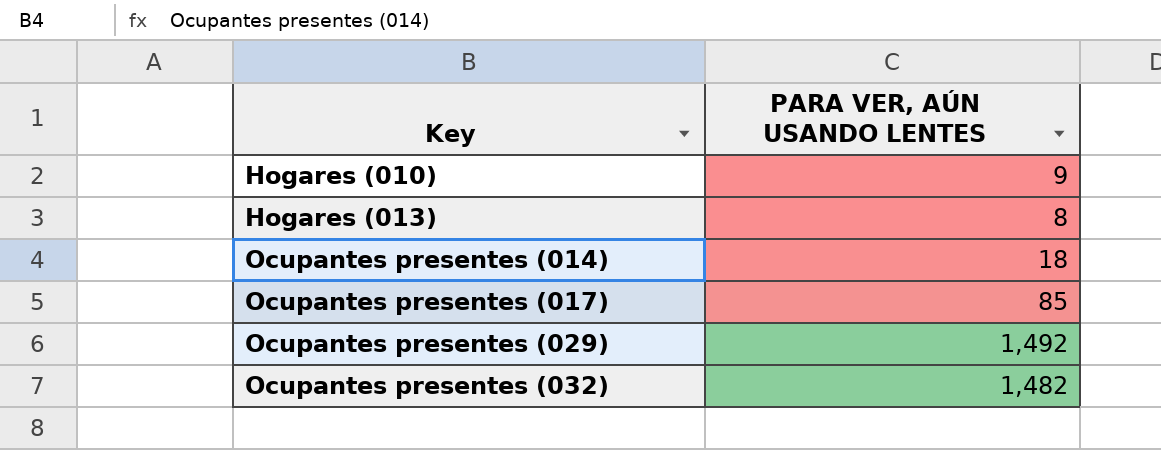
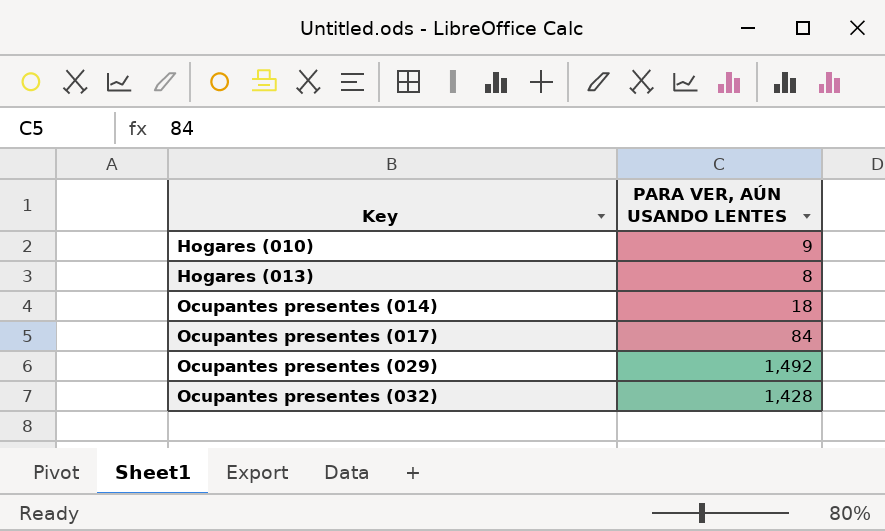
Ocupantes presentes (017) | PARA VER, AÚN USANDO LENTES: 85 -> 84
Ocupantes presentes (032) | PARA VER, AÚN USANDO LENTES: 1,482 -> 1,428

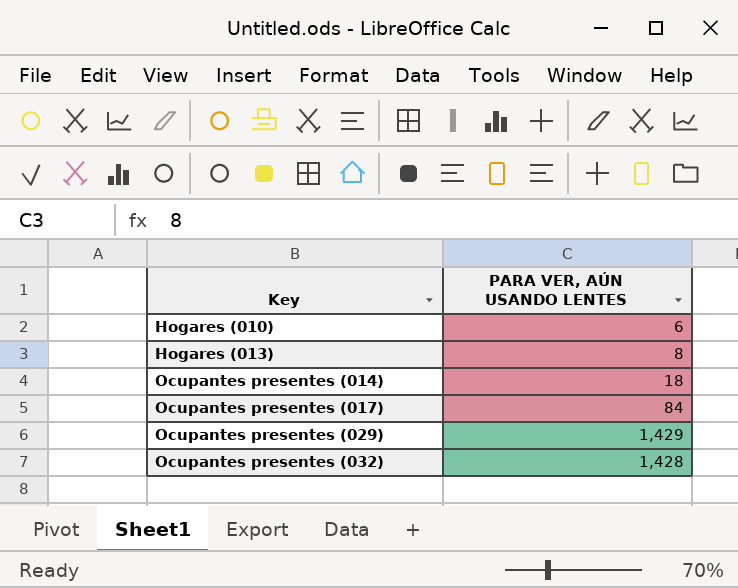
Hogares (010) | PARA VER, AÚN USANDO LENTES: 9 -> 6
Ocupantes presentes (029) | PARA VER, AÚN USANDO LENTES: 1,492 -> 1,429

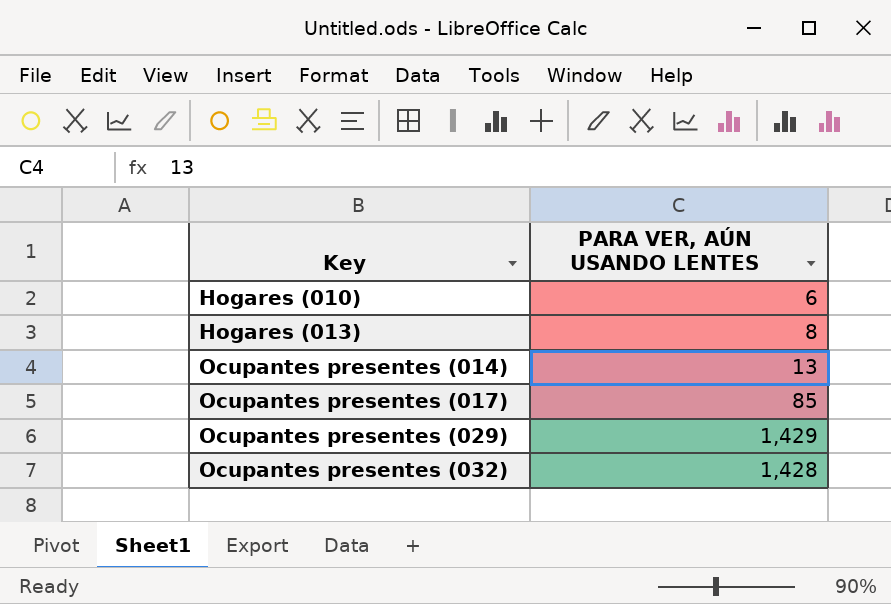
Ocupantes presentes (014) | PARA VER, AÚN USANDO LENTES: 18 -> 13
Ocupantes presentes (017) | PARA VER, AÚN USANDO LENTES: 84 -> 85

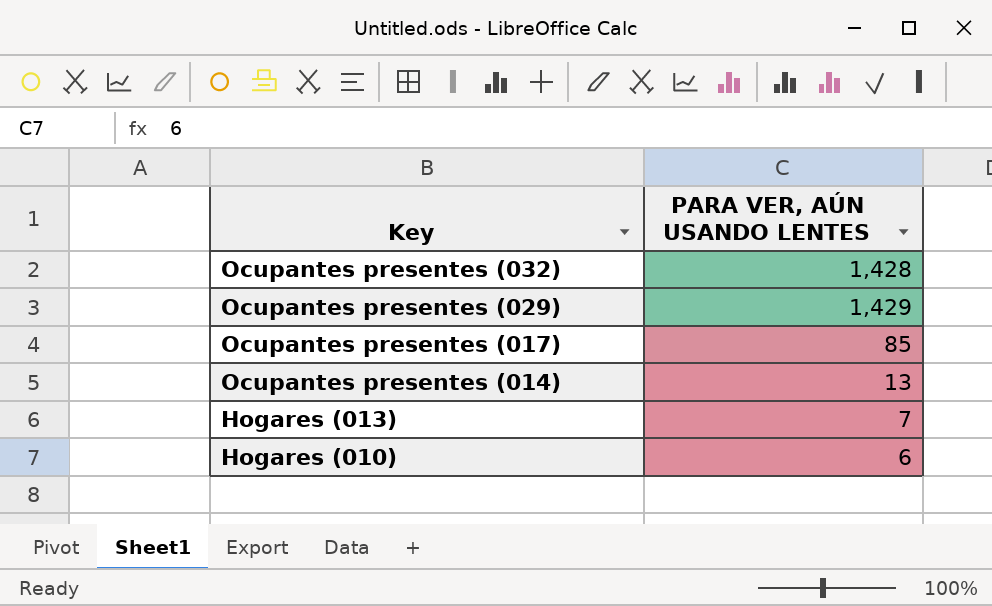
row order: Key ascending -> Key descending
Hogares (013) | PARA VER, AÚN USANDO LENTES: 8 -> 7

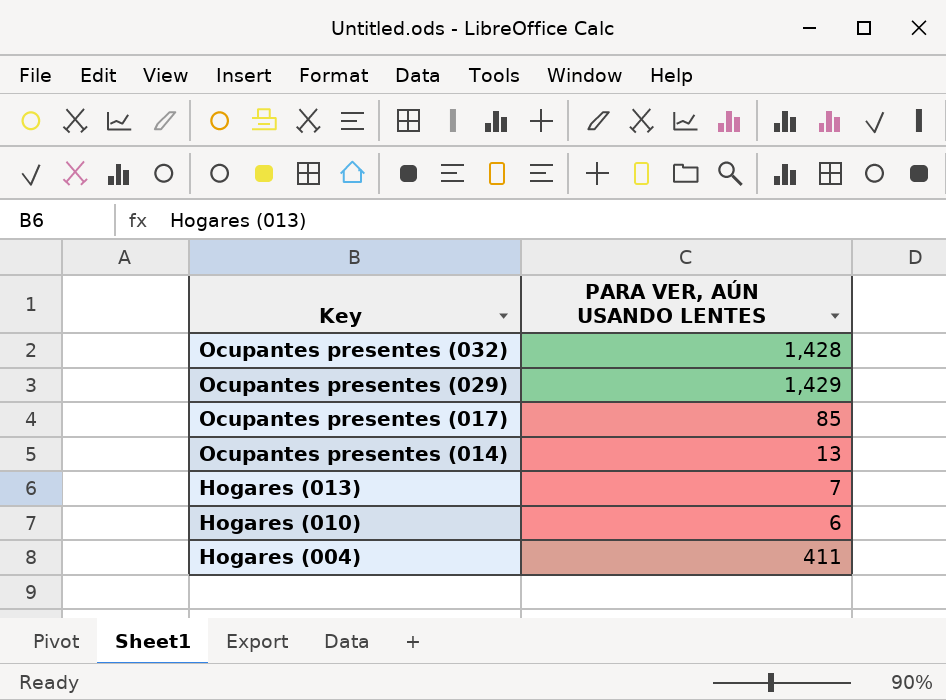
row Hogares (004): none -> 411

